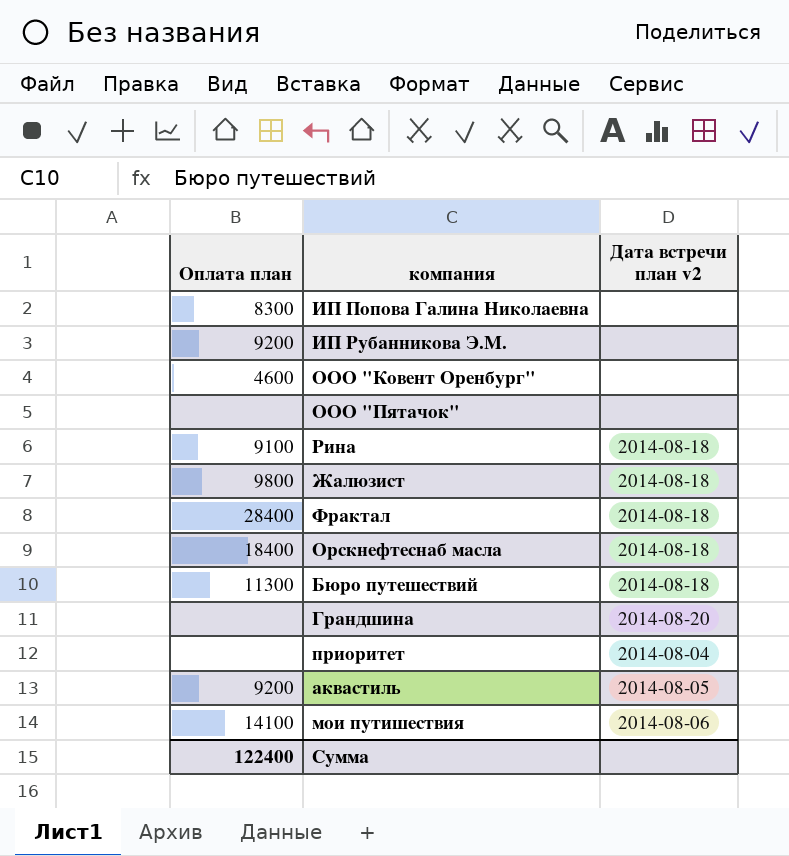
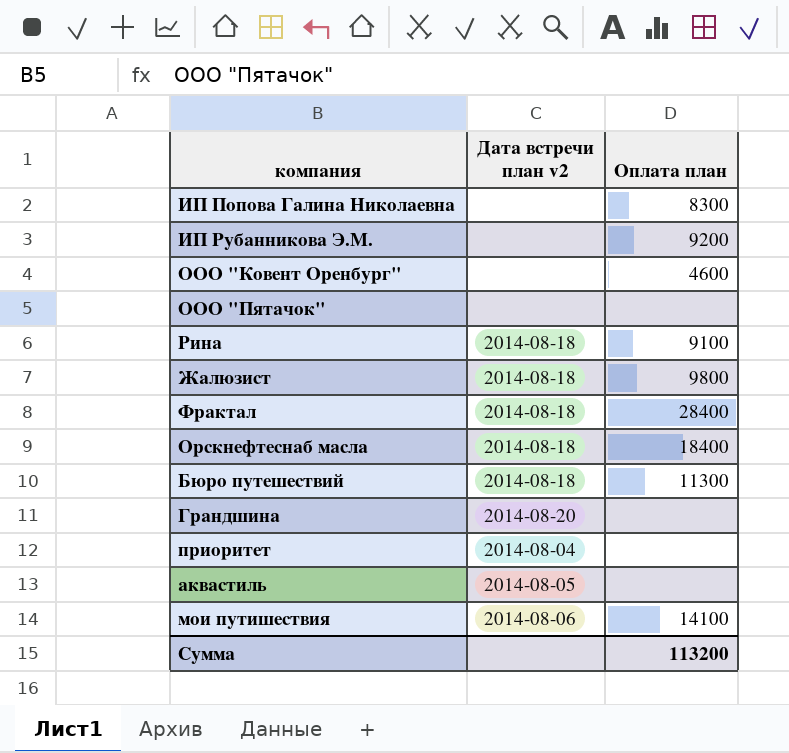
column Оплата план | position: 1 -> 3
аквастиль | Оплата план: 9200 -> none
Сумма | Оплата план: 122400 -> 113200

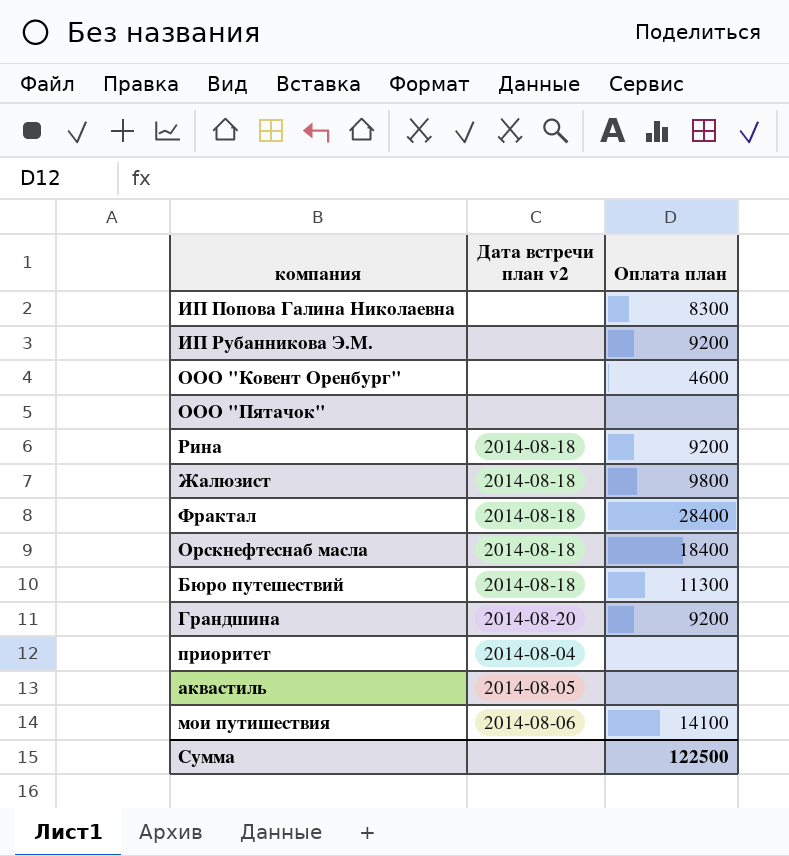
Рина | Оплата план: 9100 -> 9200
Грандшина | Оплата план: none -> 9200
Сумма | Оплата план: 113200 -> 122500

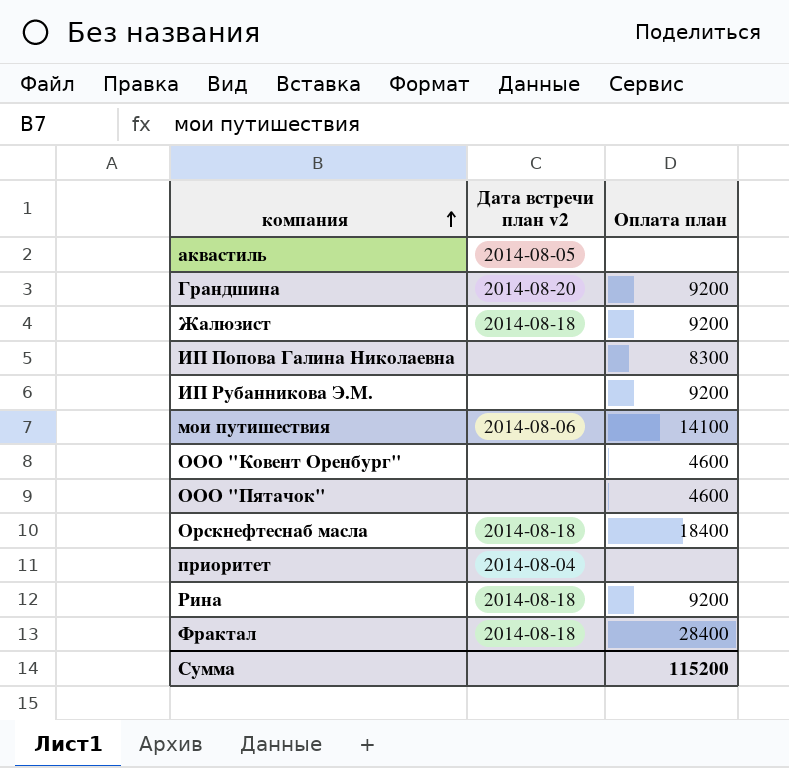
row order: none -> компания ascending
row Бюро путешествий: 2014-08-18 | 11300 -> none
Жалюзист | Оплата план: 9800 -> 9200
ООО "Пятачок" | Оплата план: none -> 4600
Сумма | Оплата план: 122500 -> 115200

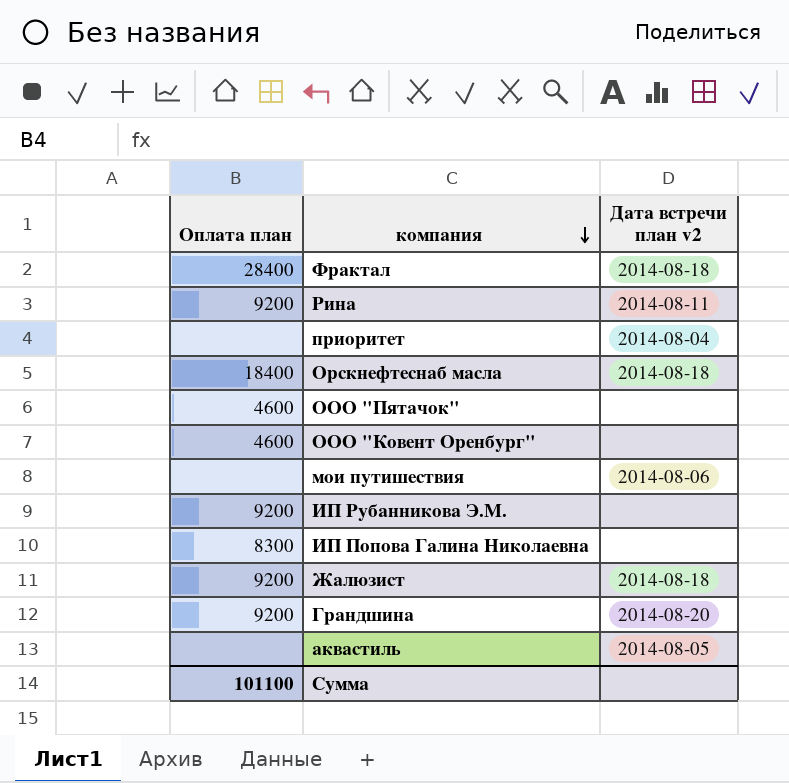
row order: компания ascending -> компания descending
column Оплата план | position: 3 -> 1
Рина | Дата встречи план v2: 2014-08-18 -> 2014-08-11
мои путишествия | Оплата план: 14100 -> none
Сумма | Оплата план: 115200 -> 101100

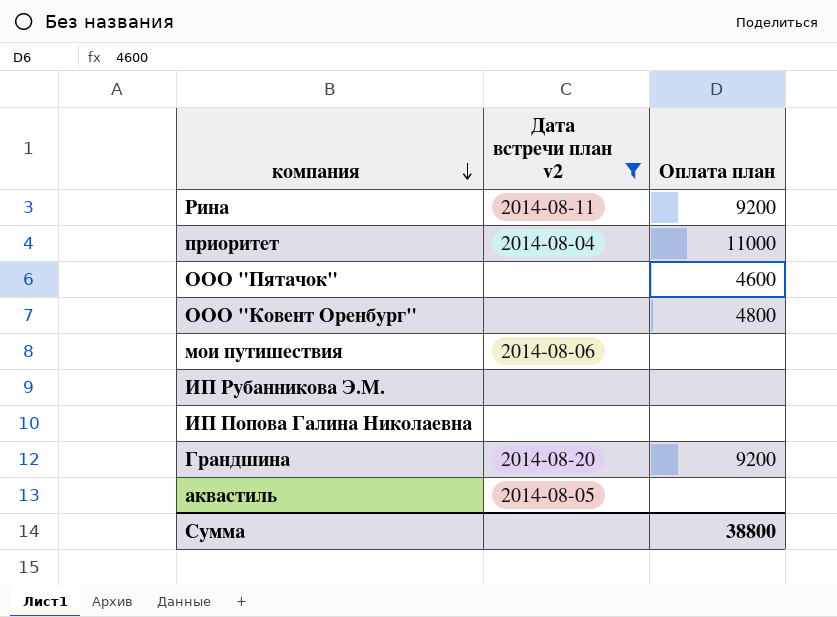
filter: none -> Дата встречи план v2 != 2014-08-18
column Оплата план | position: 1 -> 3
приоритет | Оплата план: none -> 11000
ООО "Ковент Оренбург" | Оплата план: 4600 -> 4800
ИП Рубанникова Э.М. | Оплата план: 9200 -> none
ИП Попова Галина Николаевна | Оплата план: 8300 -> none
Сумма | Оплата план: 101100 -> 38800

